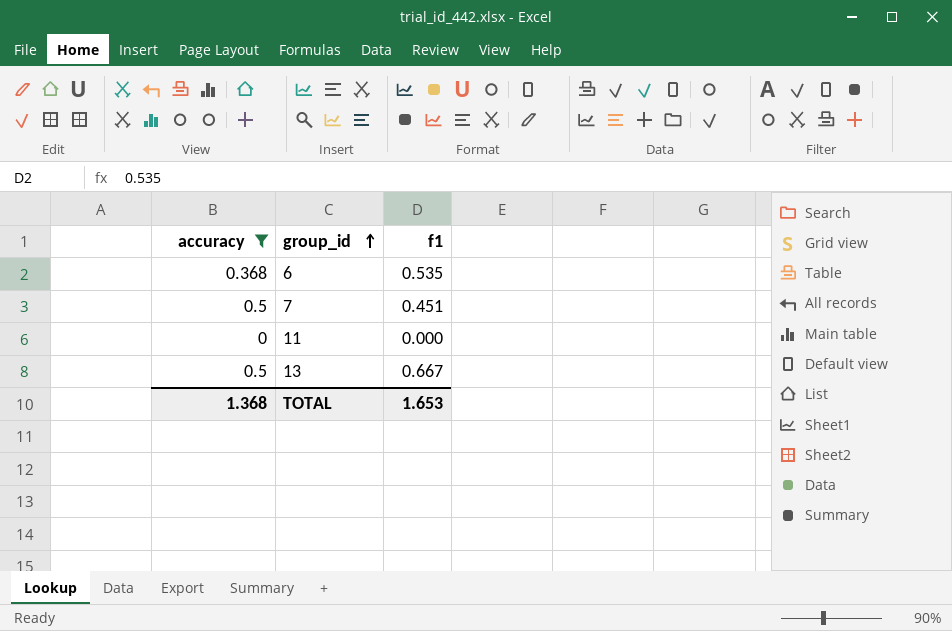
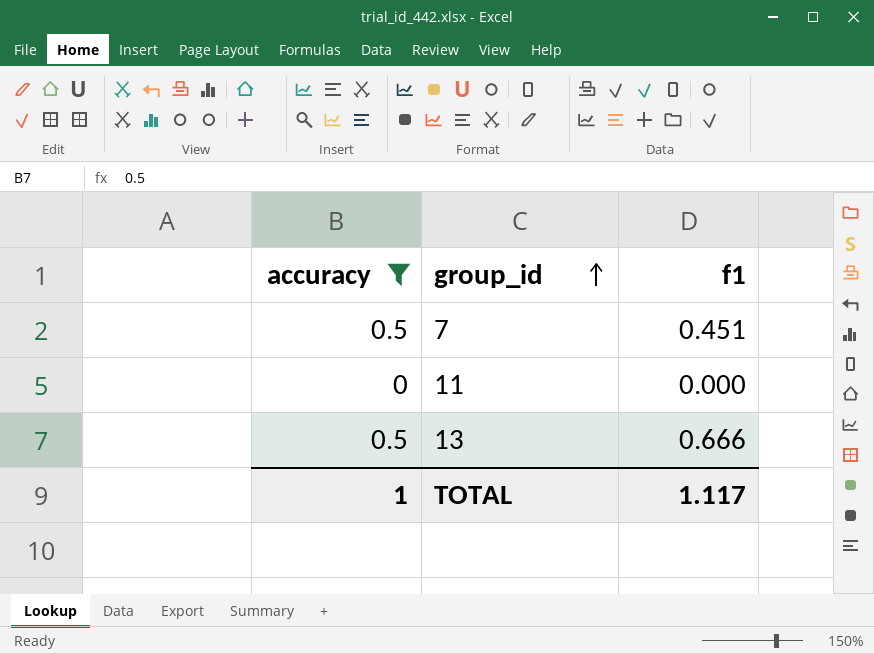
row 6: 0.368 | 0.535 -> none
13 | f1: 0.667 -> 0.666
TOTAL | accuracy: 1.368 -> 1
TOTAL | f1: 1.653 -> 1.117

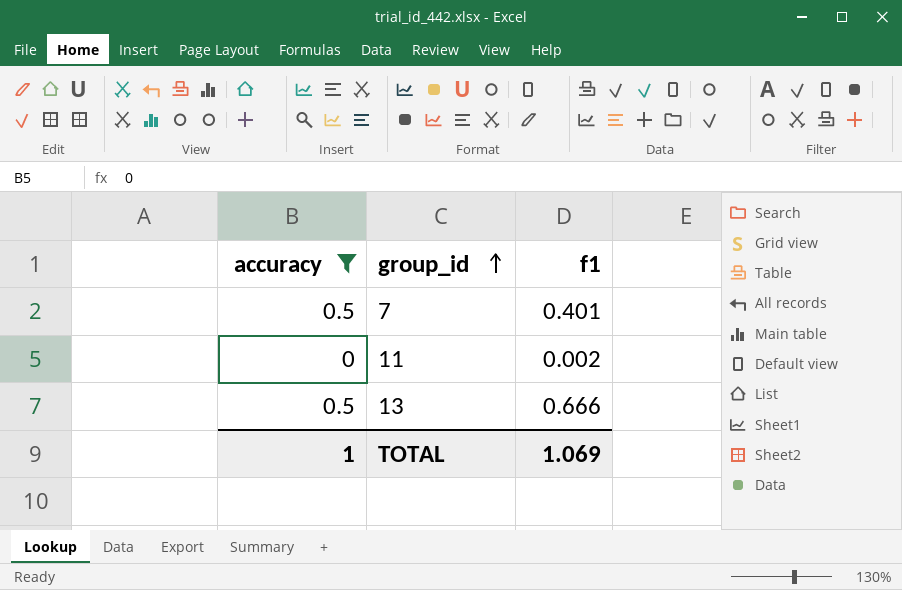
7 | f1: 0.451 -> 0.401
11 | f1: 0.000 -> 0.002
TOTAL | f1: 1.117 -> 1.069

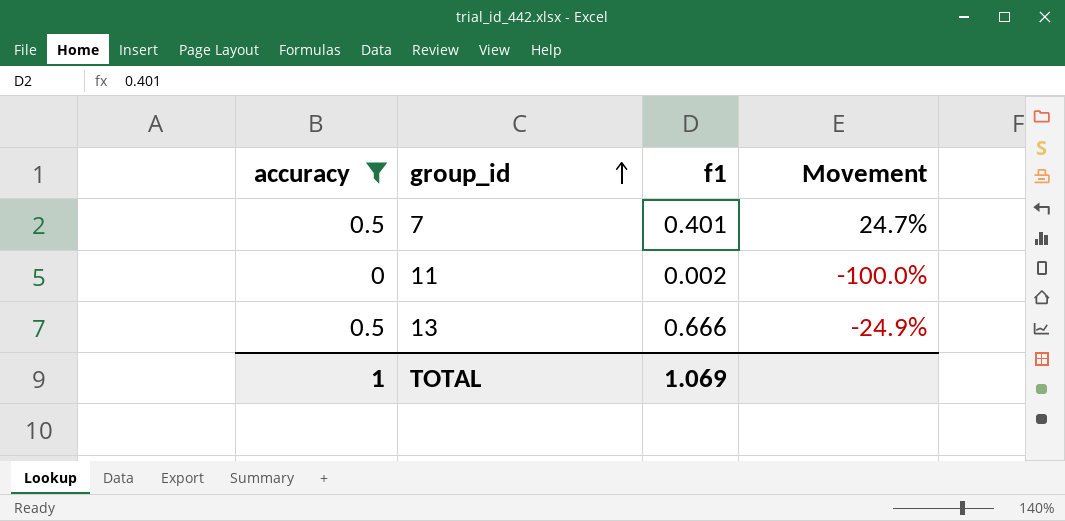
column Movement | formula: none -> ([accuracy] - [f1]) / [f1]

